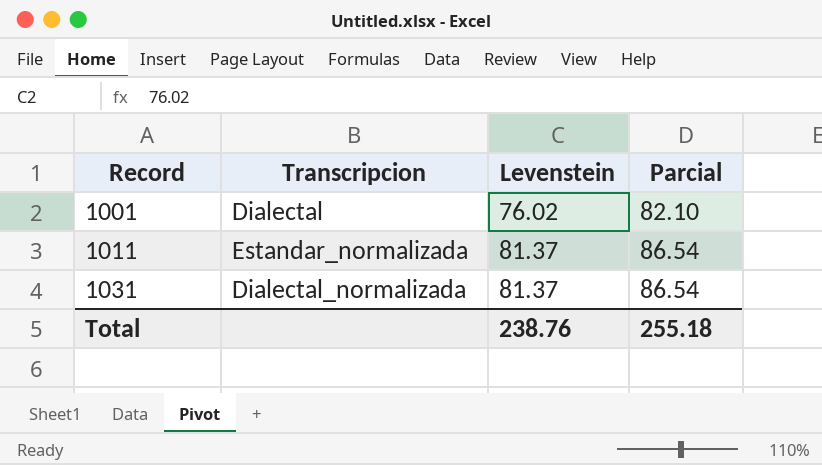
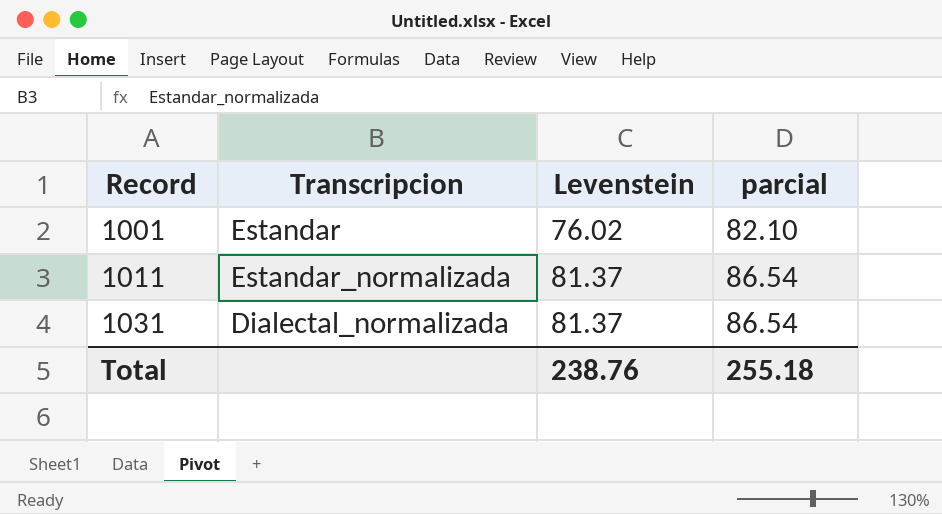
column name: Parcial -> parcial
1001 | Transcripcion: Dialectal -> Estandar

